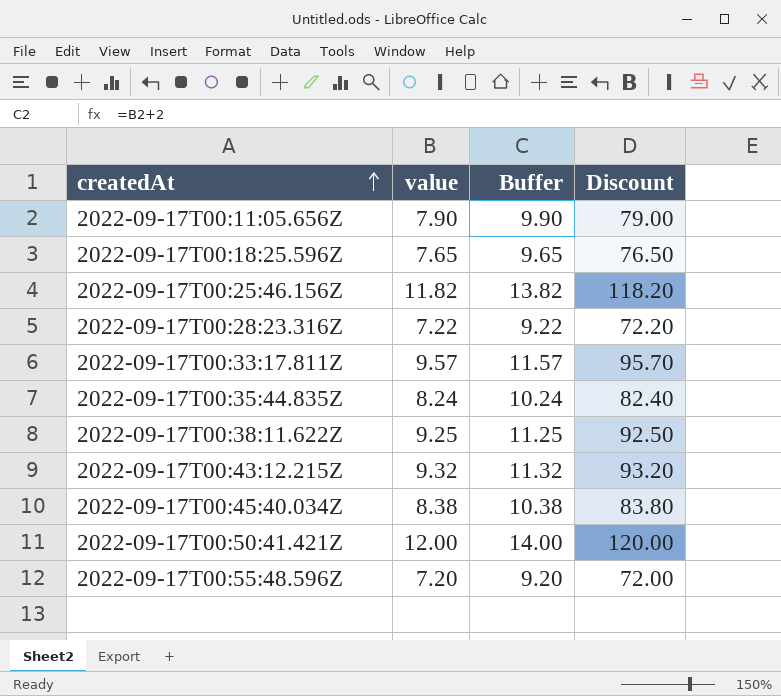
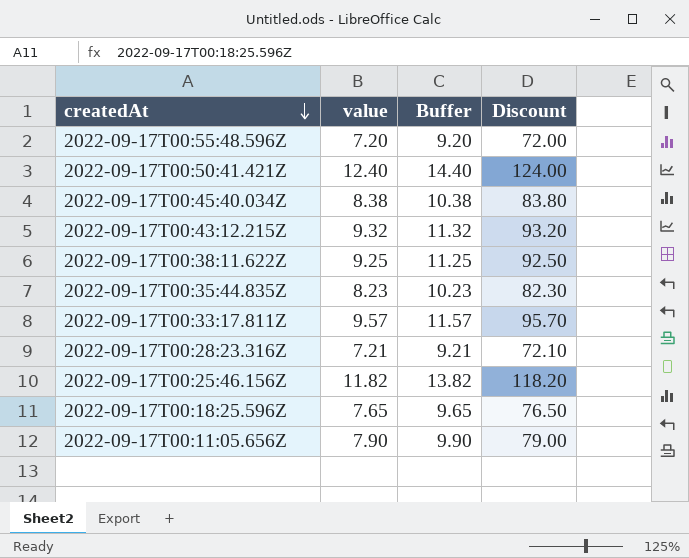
row order: createdAt ascending -> createdAt descending
2022-09-17T00:50:41.421Z | value: 12.00 -> 12.40
2022-09-17T00:50:41.421Z | Buffer: 14.00 -> 14.40
2022-09-17T00:50:41.421Z | Discount: 120.00 -> 124.00
2022-09-17T00:35:44.835Z | value: 8.24 -> 8.23
2022-09-17T00:35:44.835Z | Buffer: 10.24 -> 10.23
2022-09-17T00:35:44.835Z | Discount: 82.40 -> 82.30
2022-09-17T00:28:23.316Z | value: 7.22 -> 7.21
2022-09-17T00:28:23.316Z | Buffer: 9.22 -> 9.21
2022-09-17T00:28:23.316Z | Discount: 72.20 -> 72.10

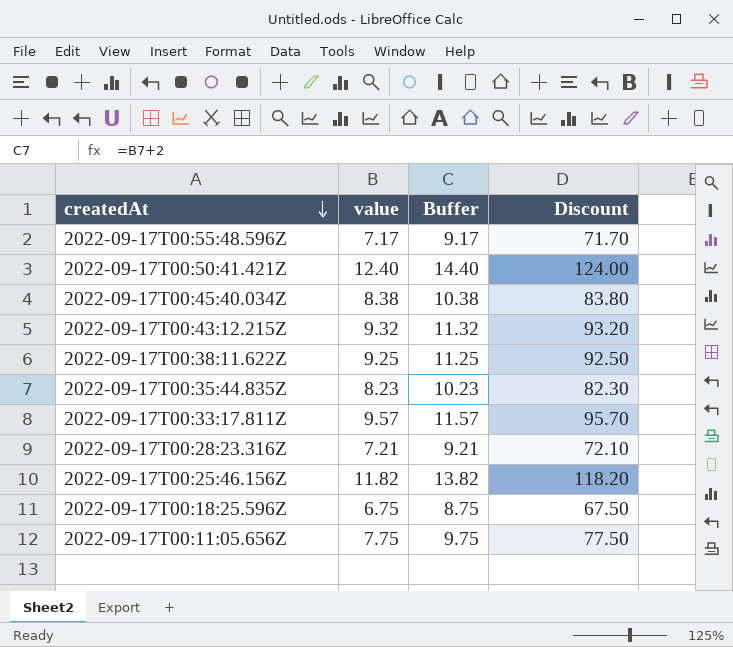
2022-09-17T00:55:48.596Z | value: 7.20 -> 7.17
2022-09-17T00:55:48.596Z | Buffer: 9.20 -> 9.17
2022-09-17T00:55:48.596Z | Discount: 72.00 -> 71.70
2022-09-17T00:18:25.596Z | value: 7.65 -> 6.75
2022-09-17T00:18:25.596Z | Buffer: 9.65 -> 8.75
2022-09-17T00:18:25.596Z | Discount: 76.50 -> 67.50
2022-09-17T00:11:05.656Z | value: 7.90 -> 7.75
2022-09-17T00:11:05.656Z | Buffer: 9.90 -> 9.75
2022-09-17T00:11:05.656Z | Discount: 79.00 -> 77.50

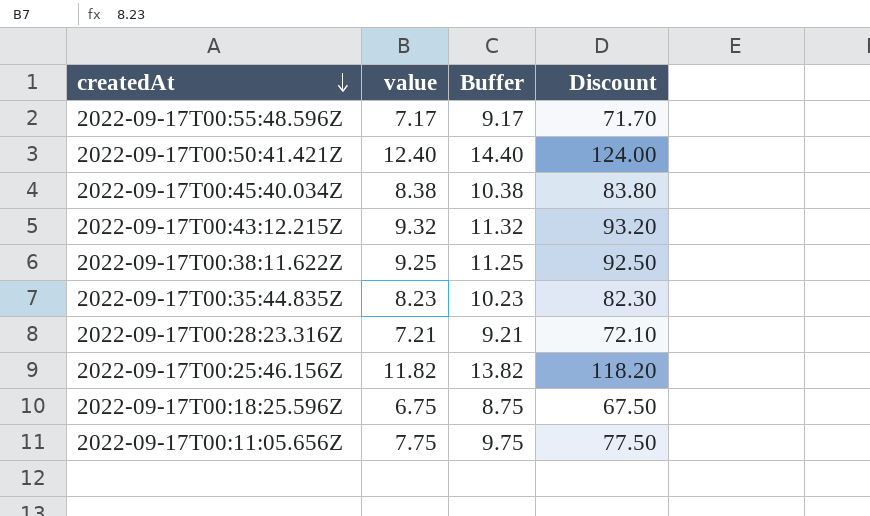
row 2022-09-17T00:33:17.811Z: 9.57 | 11.57 | 95.70 -> none

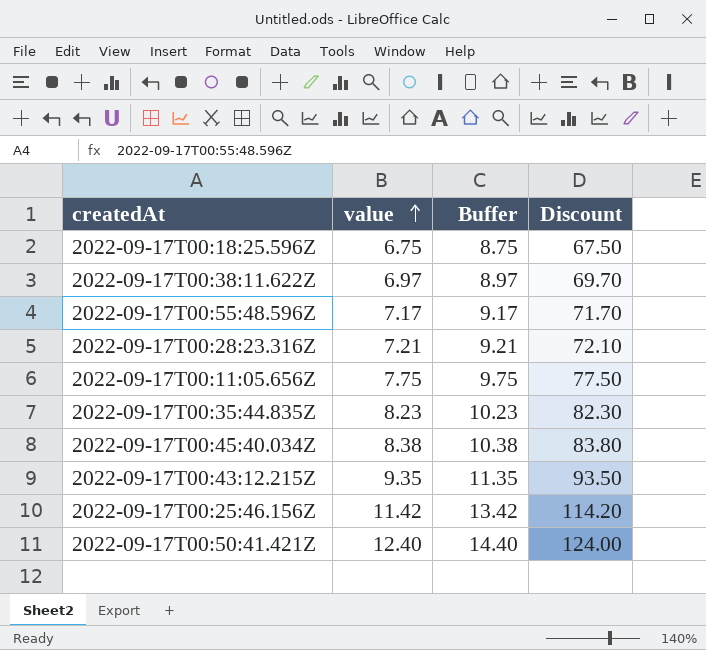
row order: createdAt descending -> value ascending
2022-09-17T00:38:11.622Z | value: 9.25 -> 6.97
2022-09-17T00:38:11.622Z | Buffer: 11.25 -> 8.97
2022-09-17T00:38:11.622Z | Discount: 92.50 -> 69.70
2022-09-17T00:43:12.215Z | value: 9.32 -> 9.35
2022-09-17T00:43:12.215Z | Buffer: 11.32 -> 11.35
2022-09-17T00:43:12.215Z | Discount: 93.20 -> 93.50
2022-09-17T00:25:46.156Z | value: 11.82 -> 11.42
2022-09-17T00:25:46.156Z | Buffer: 13.82 -> 13.42
2022-09-17T00:25:46.156Z | Discount: 118.20 -> 114.20

